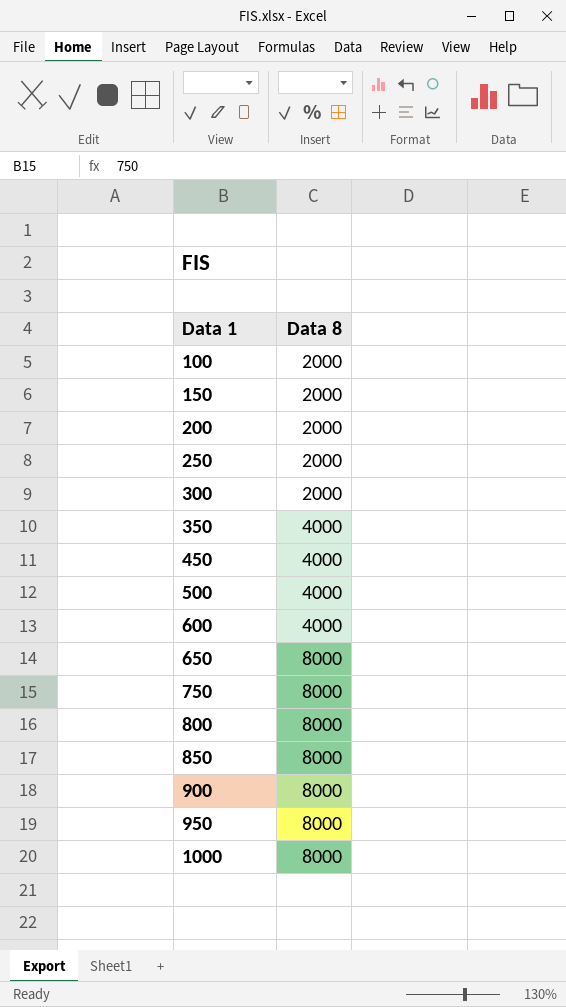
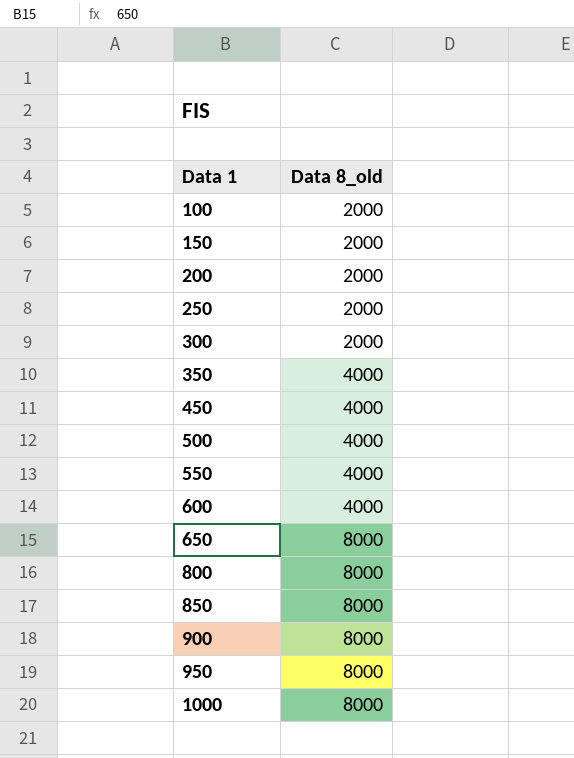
column name: Data 8 -> Data 8_old
row 750: 8000 -> none
row 550: none -> 4000

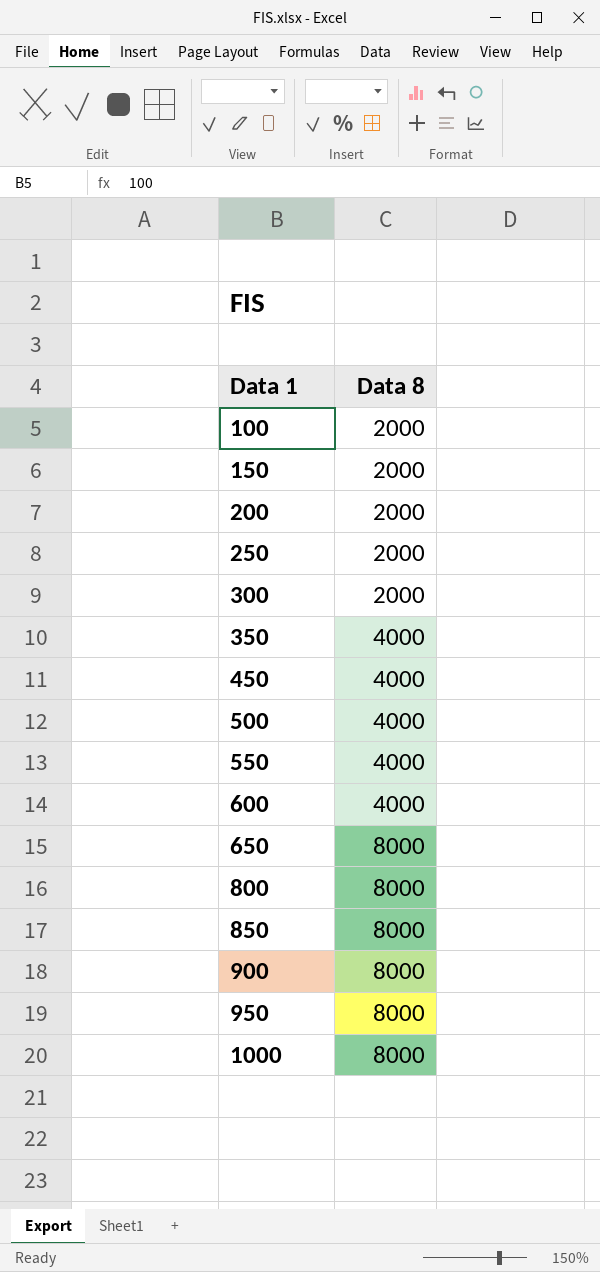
column name: Data 8_old -> Data 8

